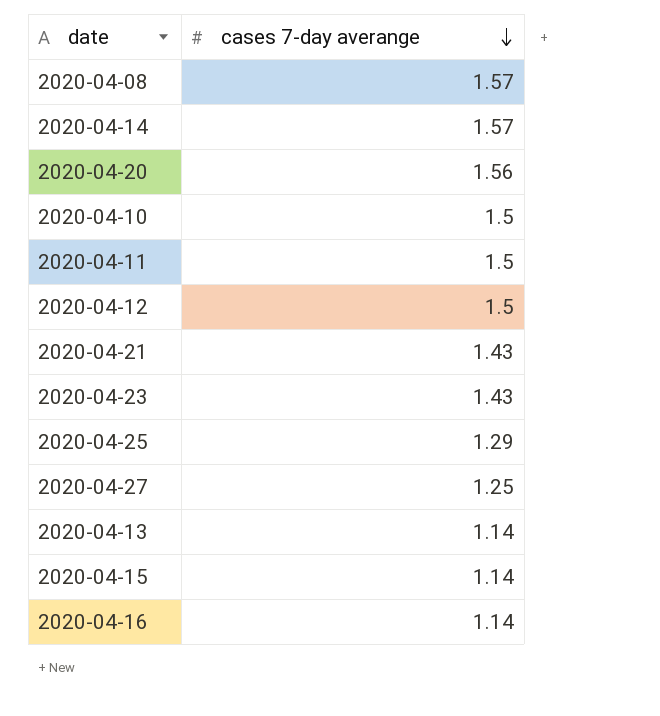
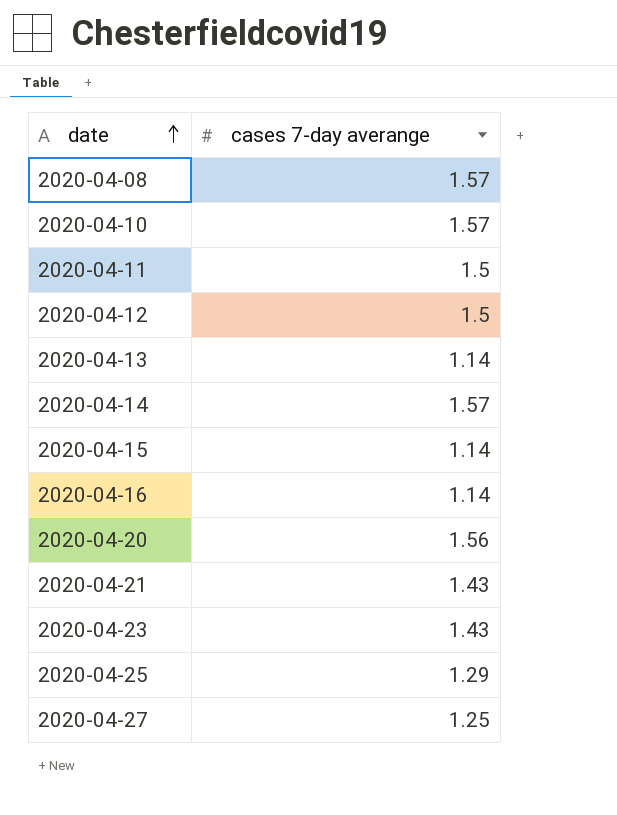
row order: cases 7-day averange descending -> date ascending
2020-04-10 | cases 7-day averange: 1.5 -> 1.57

